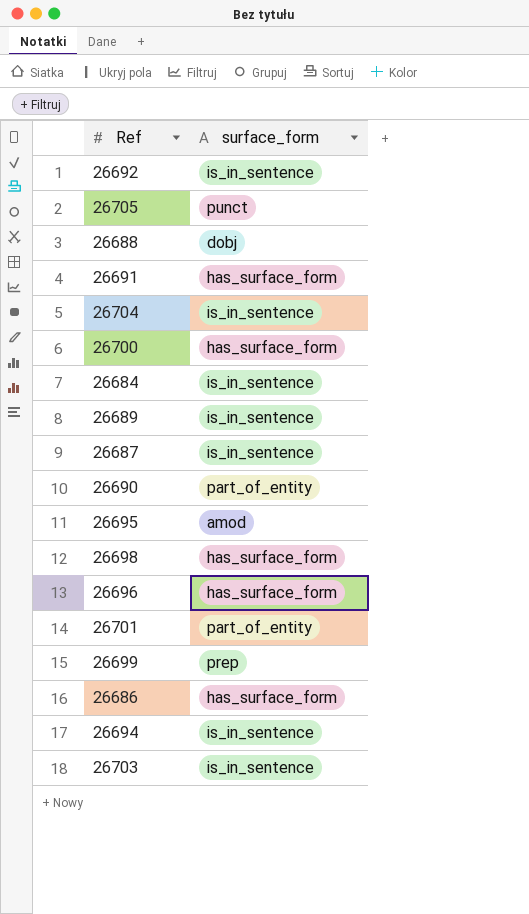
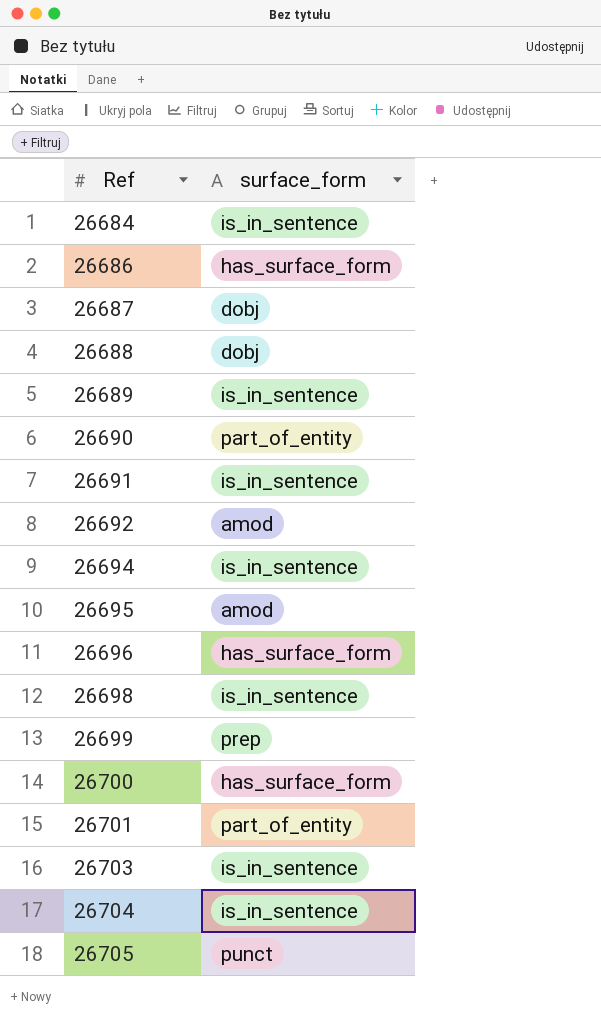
row order: none -> Ref ascending
26687 | surface_form: is_in_sentence -> dobj
26691 | surface_form: has_surface_form -> is_in_sentence
26692 | surface_form: is_in_sentence -> amod
26698 | surface_form: has_surface_form -> is_in_sentence

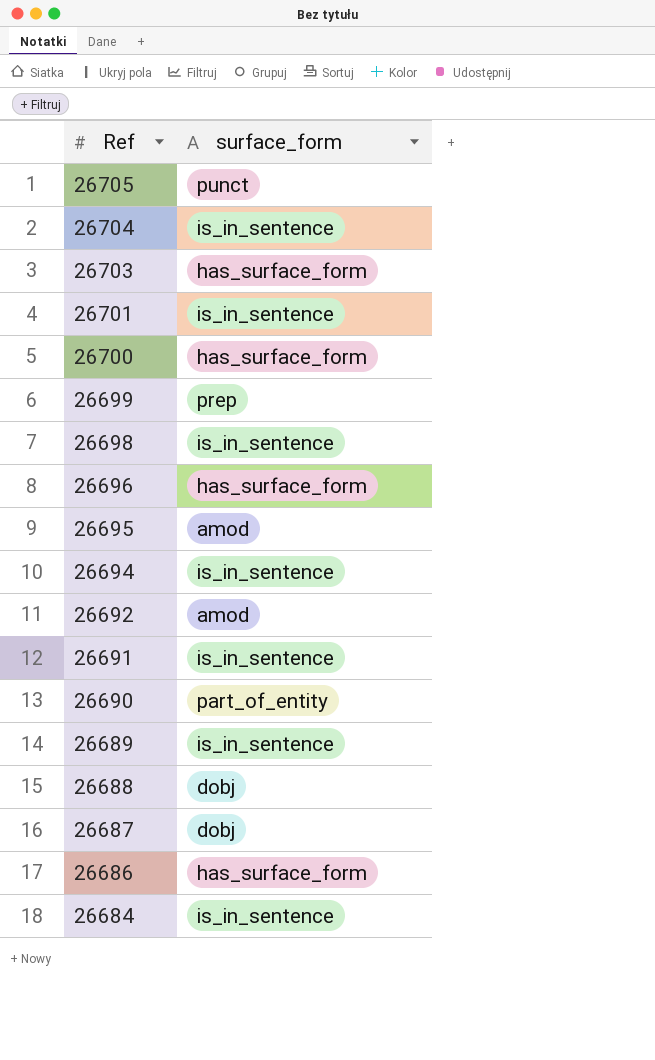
row order: Ref ascending -> Ref descending
26703 | surface_form: is_in_sentence -> has_surface_form
26701 | surface_form: part_of_entity -> is_in_sentence

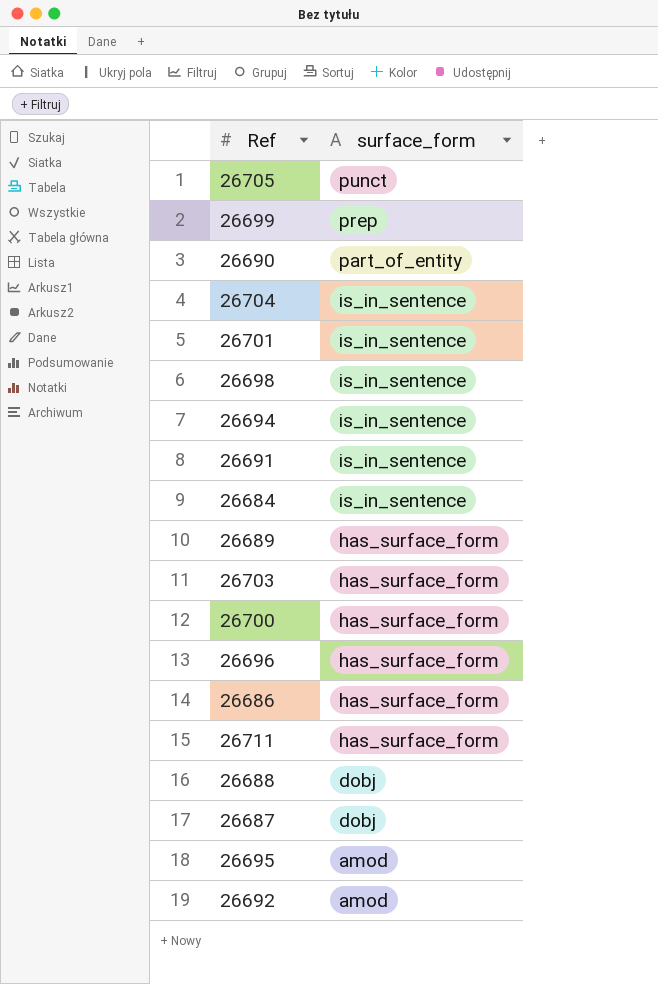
row order: Ref descending -> surface_form descending
26689 | surface_form: is_in_sentence -> has_surface_form
row 26711: none -> has_surface_form

